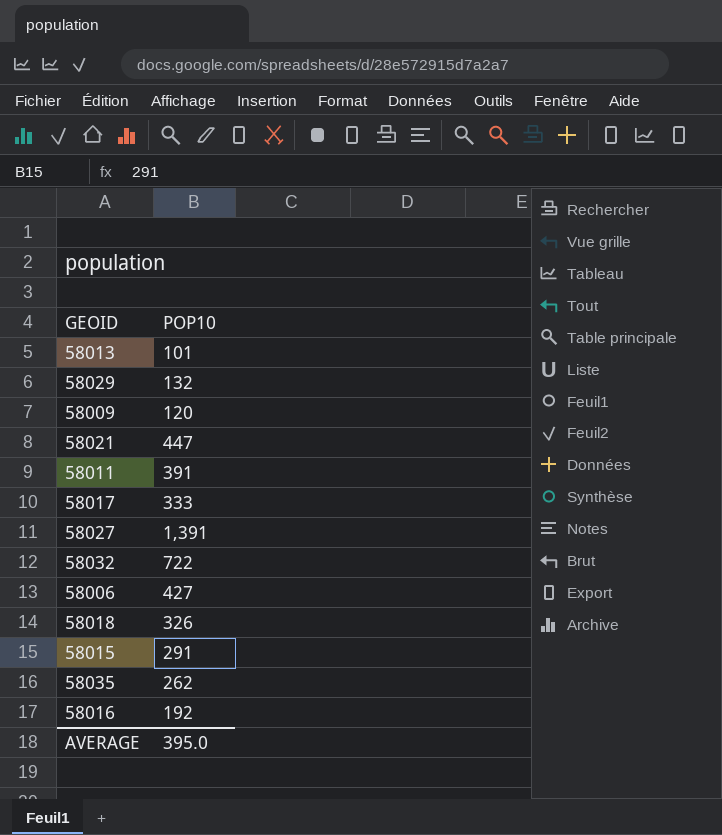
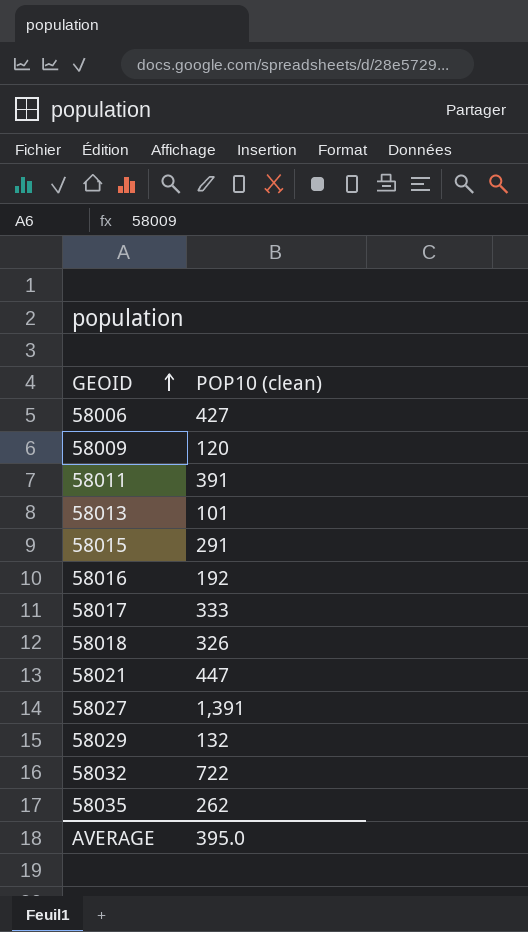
row order: none -> GEOID ascending
column name: POP10 -> POP10 (clean)

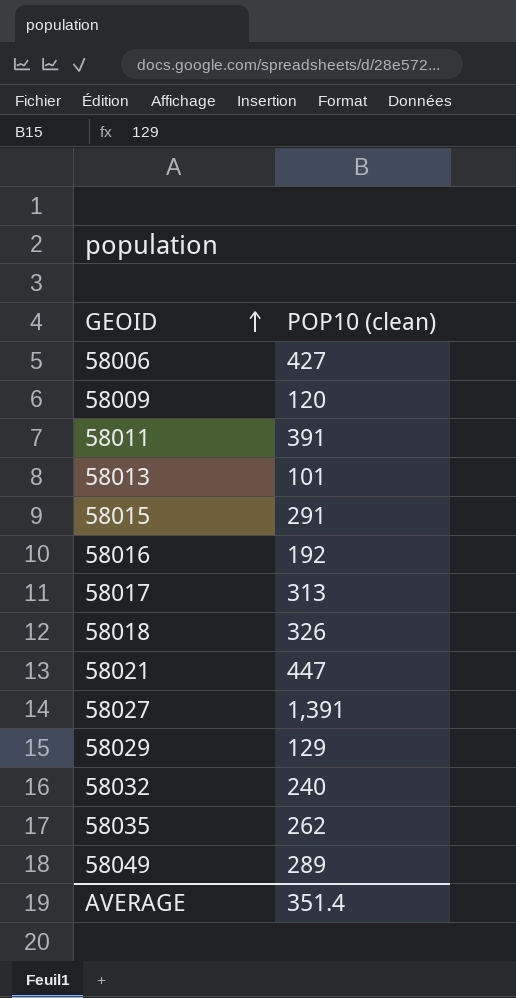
58017 | POP10 (clean): 333 -> 313
58029 | POP10 (clean): 132 -> 129
58032 | POP10 (clean): 722 -> 240
row 58049: none -> 289
AVERAGE | POP10 (clean): 395.0 -> 351.4

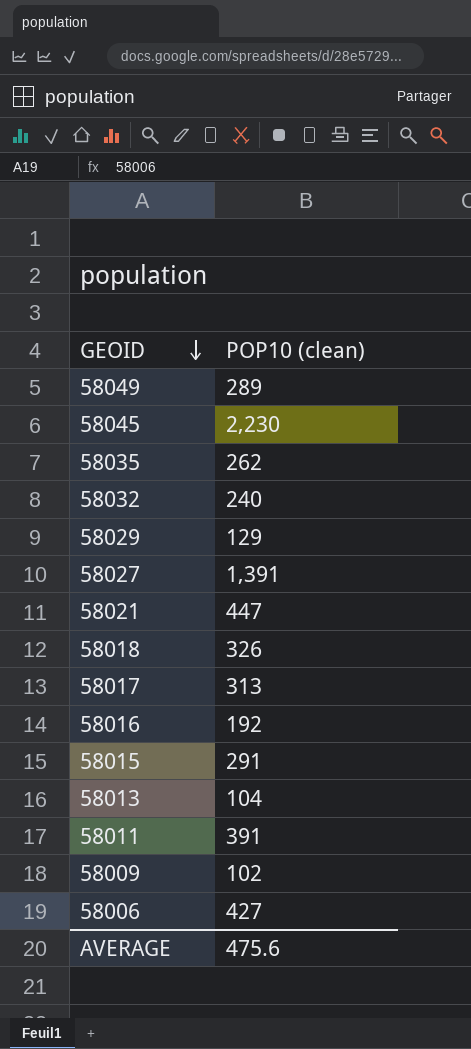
row order: GEOID ascending -> GEOID descending
row 58045: none -> 2,230
58013 | POP10 (clean): 101 -> 104
58009 | POP10 (clean): 120 -> 102
AVERAGE | POP10 (clean): 351.4 -> 475.6

